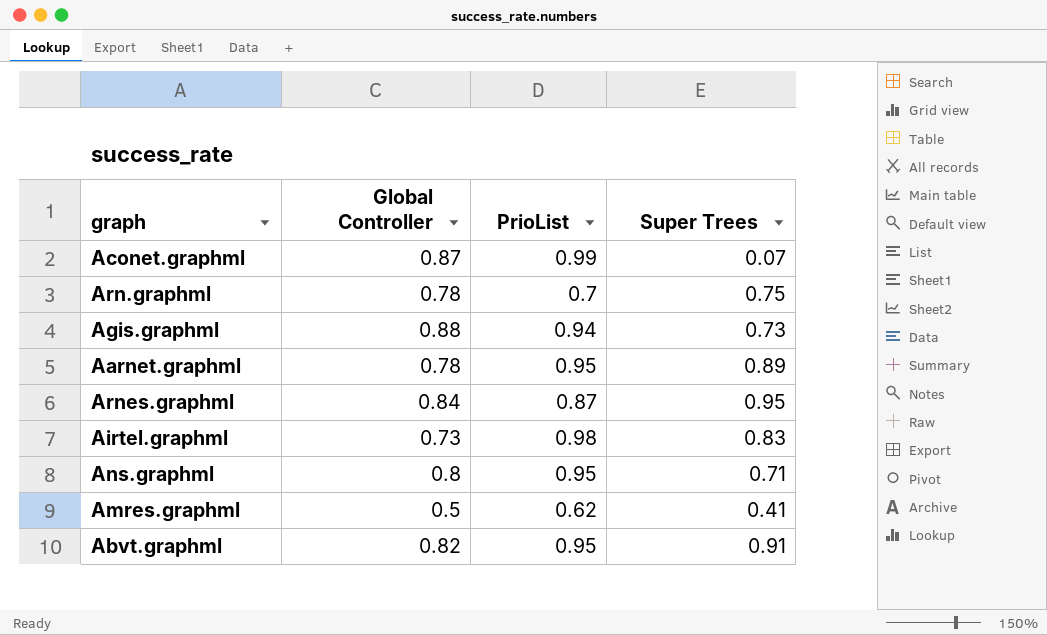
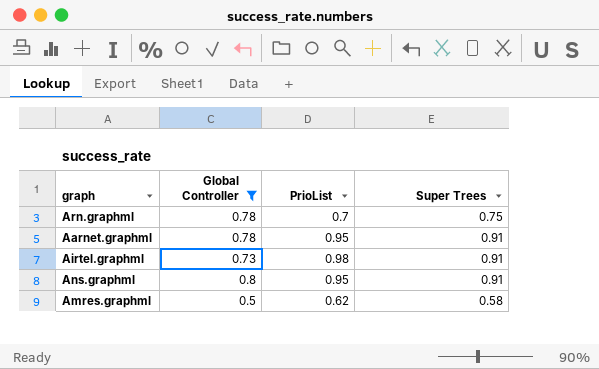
filter: none -> Global Controller <= 0.8
Aarnet.graphml | Super Trees: 0.89 -> 0.91
Airtel.graphml | Super Trees: 0.83 -> 0.91
Ans.graphml | Super Trees: 0.71 -> 0.91
Amres.graphml | Super Trees: 0.41 -> 0.58

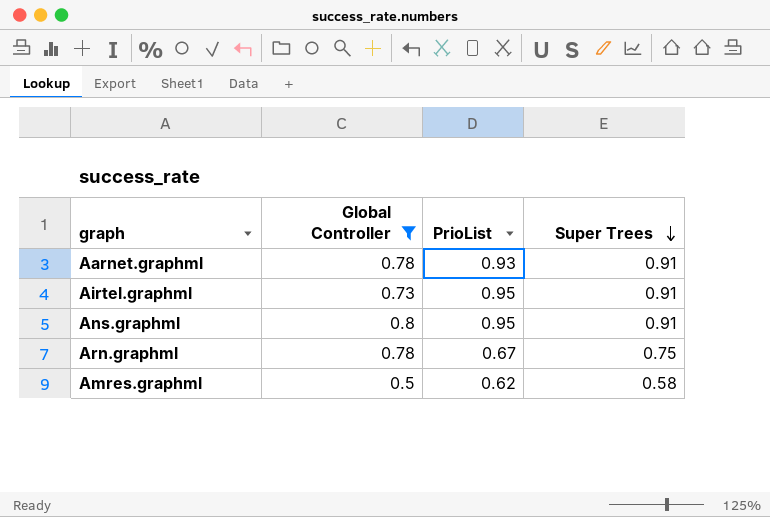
row order: none -> Super Trees descending
Aarnet.graphml | PrioList: 0.95 -> 0.93
Airtel.graphml | PrioList: 0.98 -> 0.95
Arn.graphml | PrioList: 0.7 -> 0.67

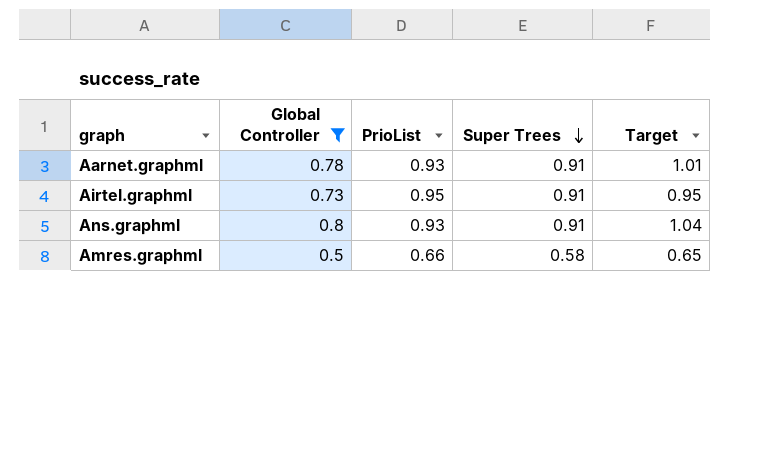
column Target | formula: none -> [Global Controller] * 1.3
row Arn.graphml: 0.78 | 0.67 | 0.75 -> none
Ans.graphml | PrioList: 0.95 -> 0.93
Amres.graphml | PrioList: 0.62 -> 0.66

